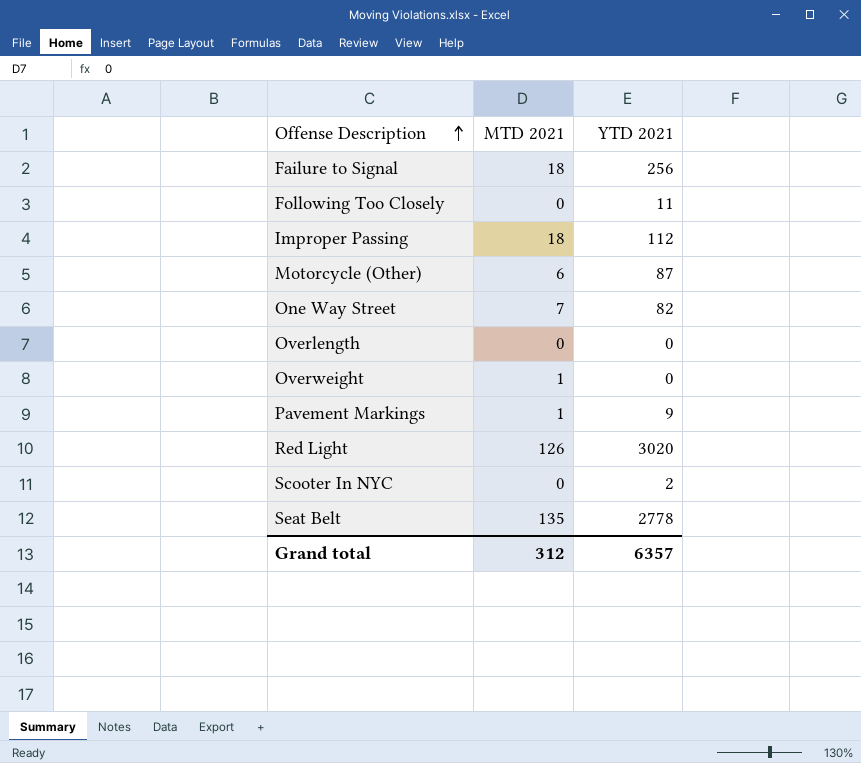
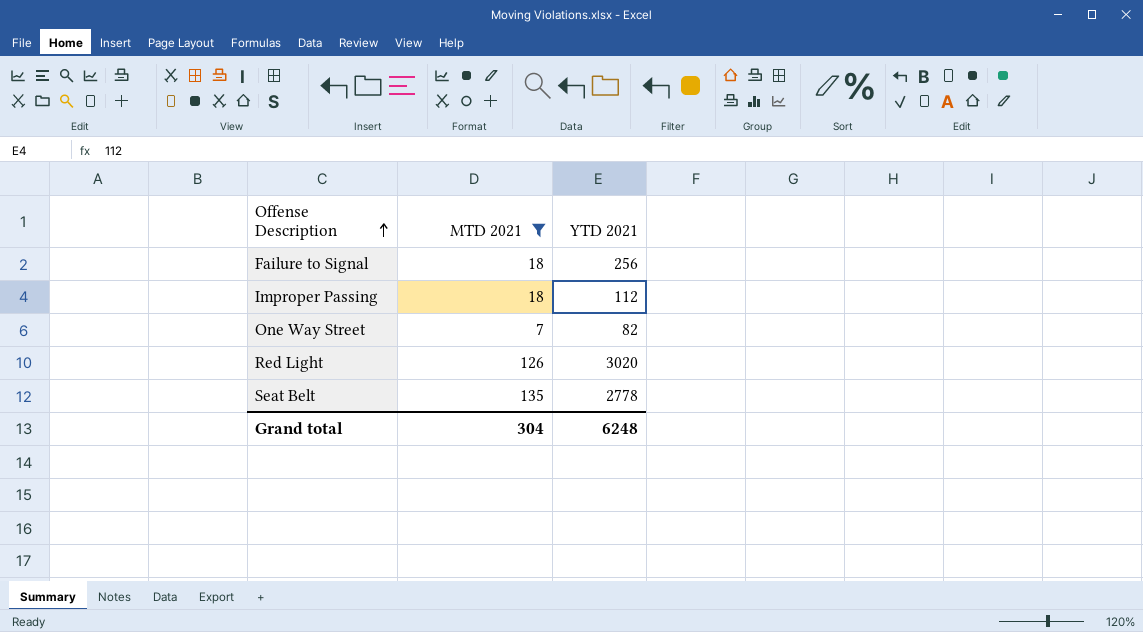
filter: none -> MTD 2021 >= 7
Grand total | MTD 2021: 312 -> 304
Grand total | YTD 2021: 6357 -> 6248

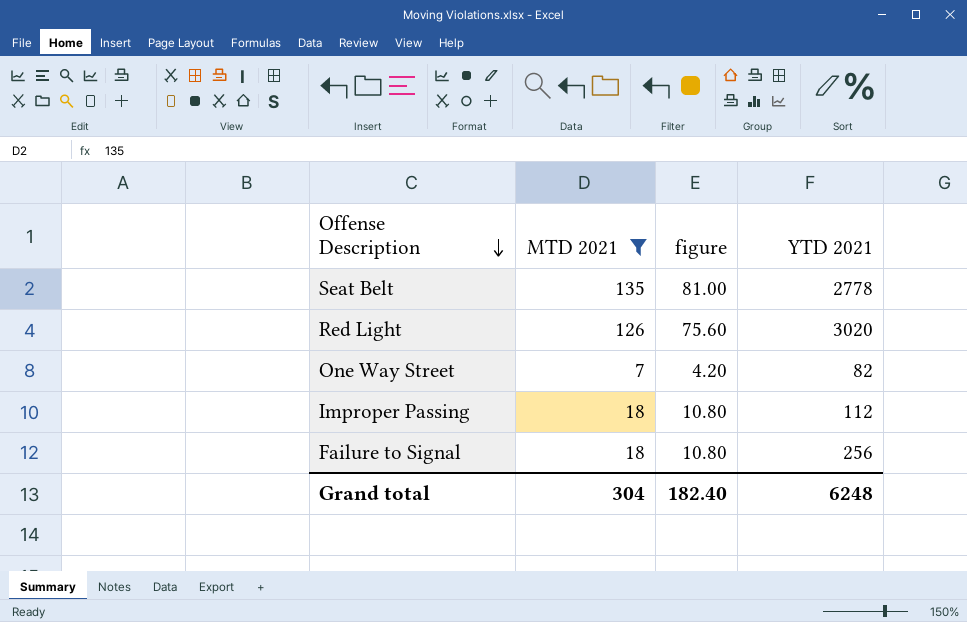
row order: Offense Description ascending -> Offense Description descending
column figure | formula: none -> [MTD 2021] * 0.6

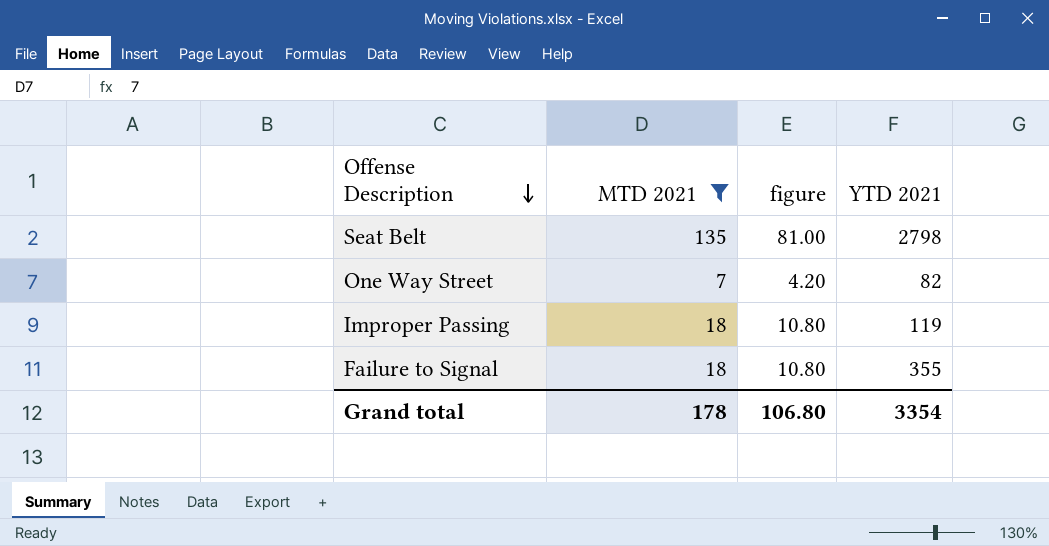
row Red Light: 126 | 75.60 | 3020 -> none
Seat Belt | YTD 2021: 2778 -> 2798
Improper Passing | YTD 2021: 112 -> 119
Failure to Signal | YTD 2021: 256 -> 355
Grand total | MTD 2021: 304 -> 178
Grand total | figure: 182.40 -> 106.80
Grand total | YTD 2021: 6248 -> 3354

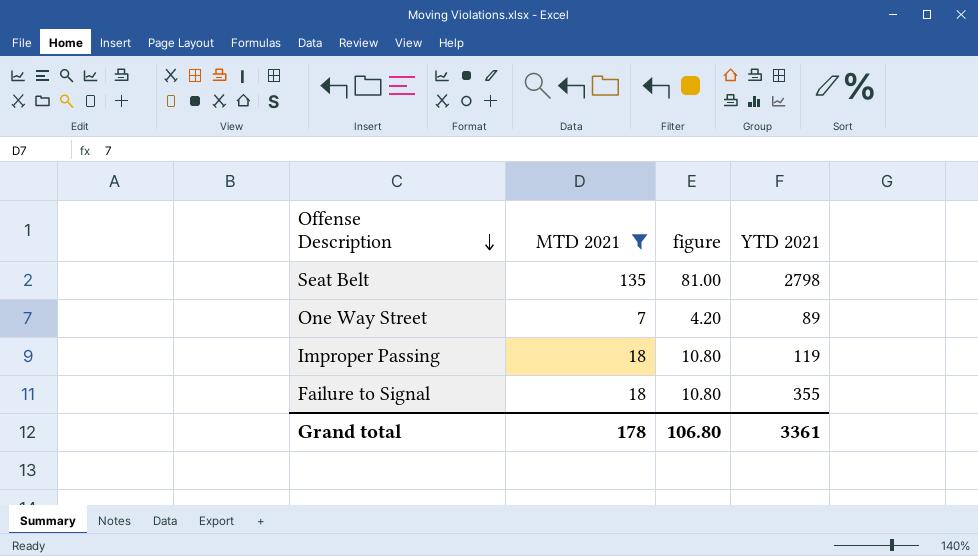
One Way Street | YTD 2021: 82 -> 89
Grand total | YTD 2021: 3354 -> 3361

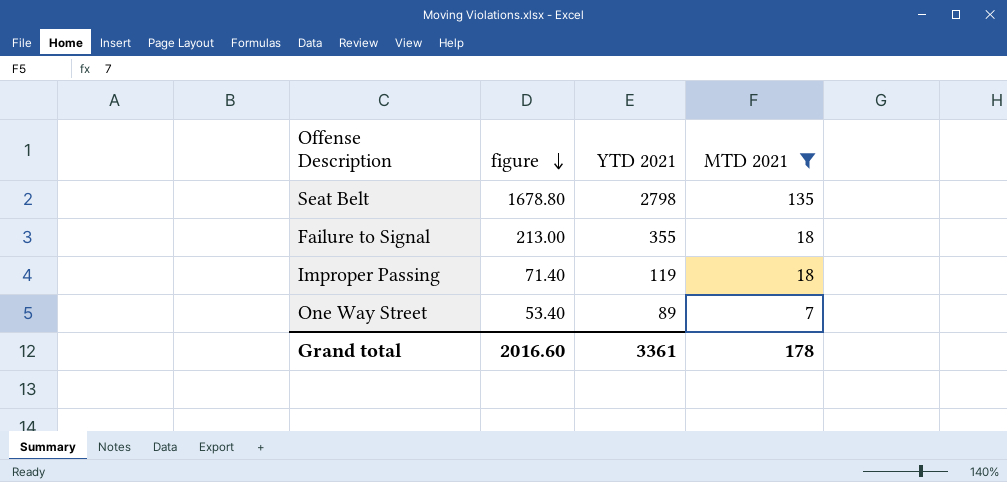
row order: Offense Description descending -> figure descending
column figure | formula: [MTD 2021] * 0.6 -> [YTD 2021] * 0.6
column MTD 2021 | position: 2 -> 4
Grand total | figure: 106.80 -> 2016.60

